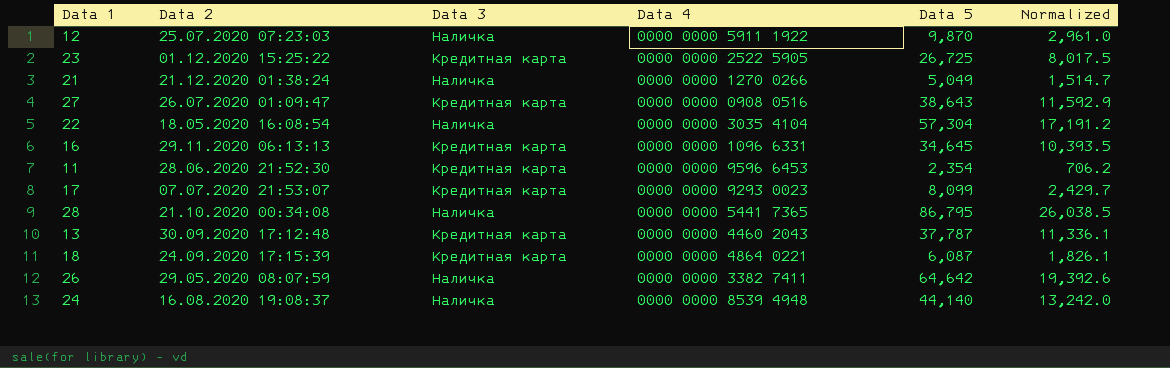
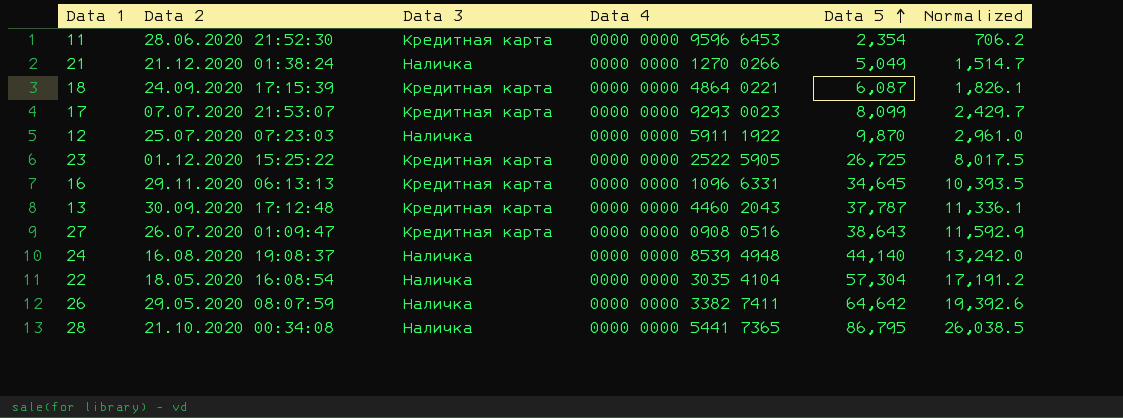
row order: none -> Data 5 ascending

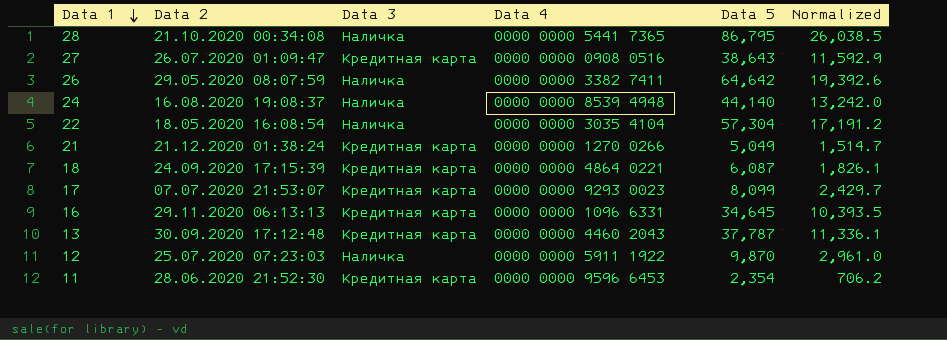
row order: Data 5 ascending -> Data 1 descending
row 23: 01.12.2020 15:25:22 | Кредитная карта | 0000 0000 2522 5905 | 26,725 | 8,017.5 -> none
21 | Data 3: Наличка -> Кредитная карта

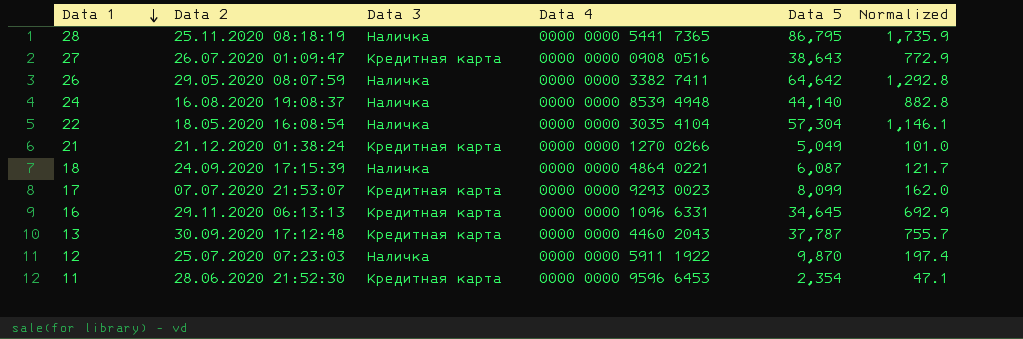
column Normalized | formula: [Data 5] * 0.3 -> [Data 5] * 0.02
28 | Data 2: 21.10.2020 00:34:08 -> 25.11.2020 08:18:19
18 | Data 3: Кредитная карта -> Наличка

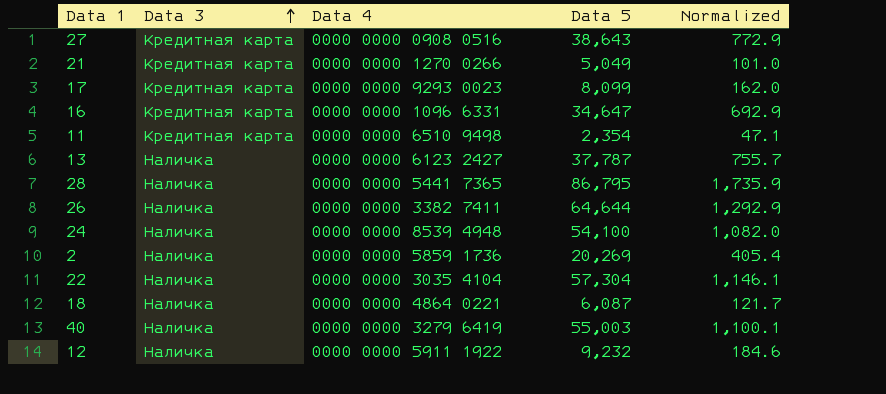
row order: Data 1 descending -> Data 3 ascending
column Data 2 | position: 2 -> none
16 | Data 5: 34,645 -> 34,647
11 | Data 4: 0000 0000 9596 6453 -> 0000 0000 6510 9498
13 | Data 3: Кредитная карта -> Наличка
13 | Data 4: 0000 0000 4460 2043 -> 0000 0000 6123 2427
26 | Data 5: 64,642 -> 64,644
26 | Normalized: 1,292.8 -> 1,292.9
24 | Data 5: 44,140 -> 54,100
24 | Normalized: 882.8 -> 1,082.0
row 2: none -> Наличка | 0000 0000 5859 1736 | 20,269 | 405.4
row 40: none -> Наличка | 0000 0000 3279 6419 | 55,003 | 1,100.1
12 | Data 5: 9,870 -> 9,232
12 | Normalized: 197.4 -> 184.6

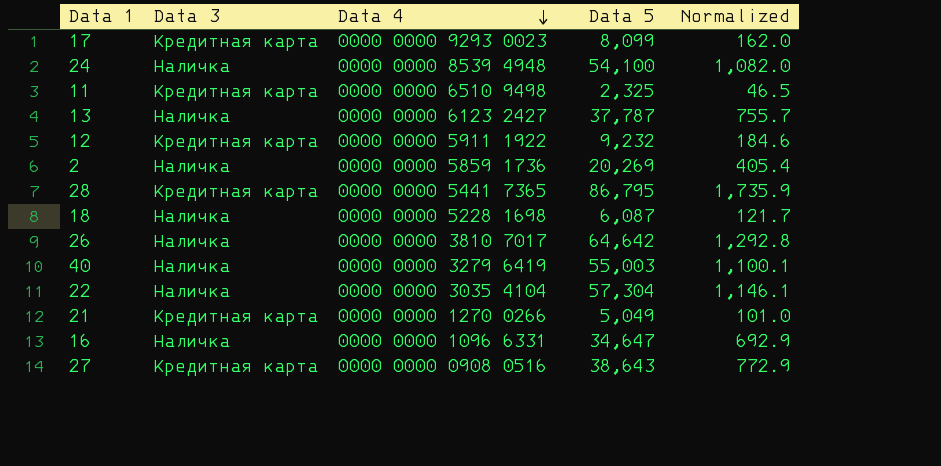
row order: Data 3 ascending -> Data 4 descending
11 | Data 5: 2,354 -> 2,325
11 | Normalized: 47.1 -> 46.5
12 | Data 3: Наличка -> Кредитная карта
28 | Data 3: Наличка -> Кредитная карта
18 | Data 4: 0000 0000 4864 0221 -> 0000 0000 5228 1698
26 | Data 4: 0000 0000 3382 7411 -> 0000 0000 3810 7017
26 | Data 5: 64,644 -> 64,642
26 | Normalized: 1,292.9 -> 1,292.8
16 | Data 3: Кредитная карта -> Наличка

